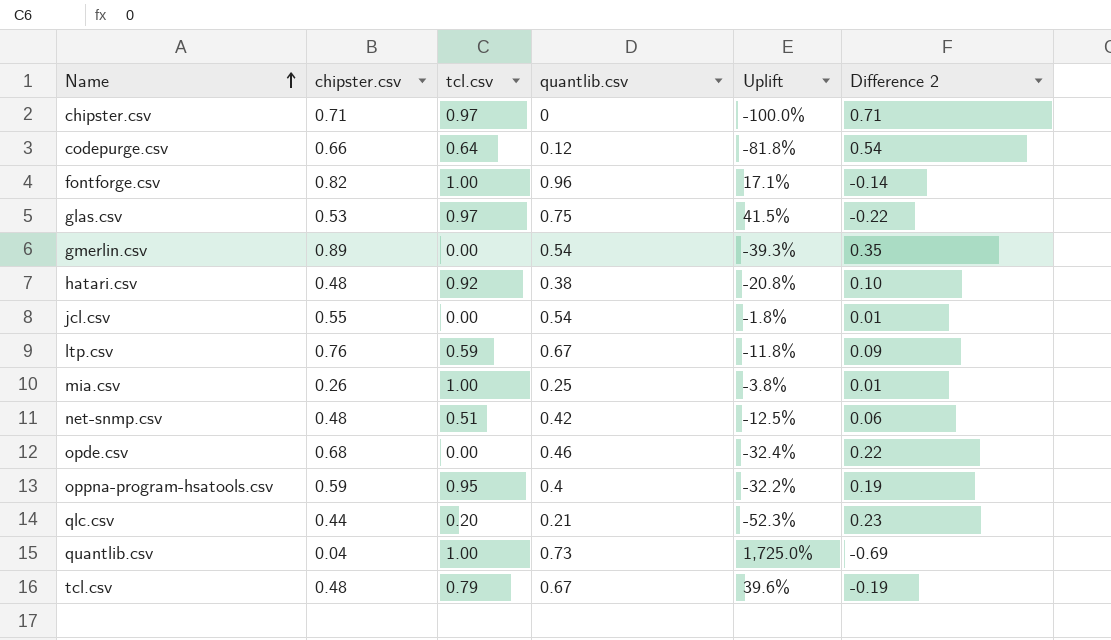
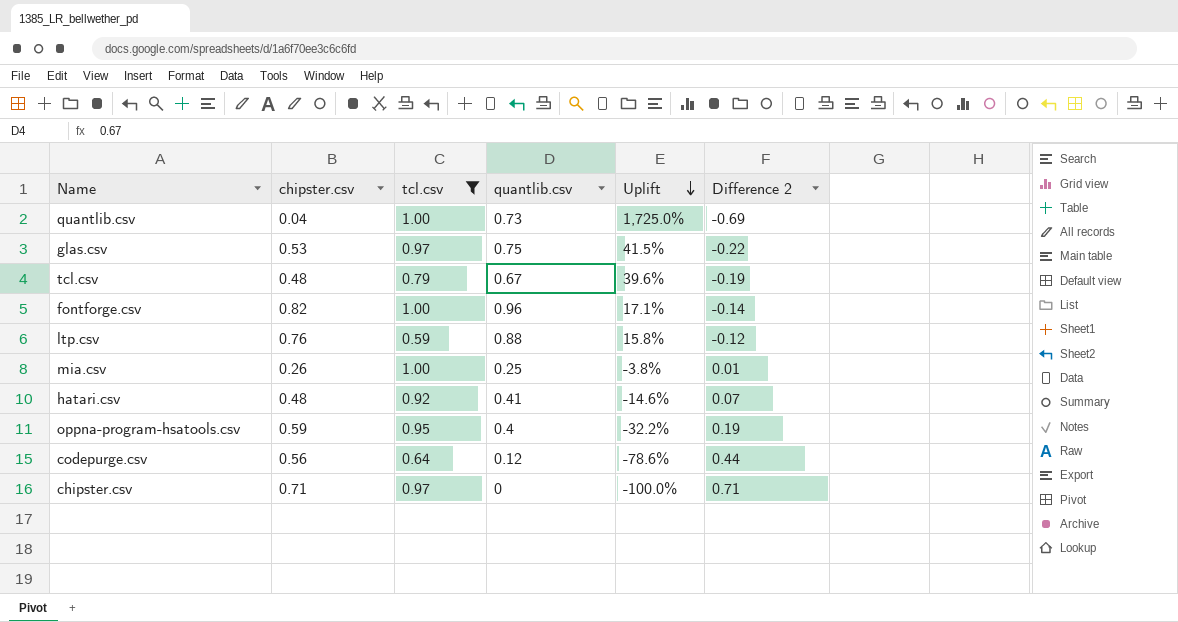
filter: none -> tcl.csv >= 0.59
row order: Name ascending -> Uplift descending
ltp.csv | quantlib.csv: 0.67 -> 0.88
ltp.csv | Uplift: -11.8% -> 15.8%
ltp.csv | Difference 2: 0.09 -> -0.12
hatari.csv | quantlib.csv: 0.38 -> 0.41
hatari.csv | Uplift: -20.8% -> -14.6%
hatari.csv | Difference 2: 0.10 -> 0.07
codepurge.csv | chipster.csv: 0.66 -> 0.56
codepurge.csv | Uplift: -81.8% -> -78.6%
codepurge.csv | Difference 2: 0.54 -> 0.44

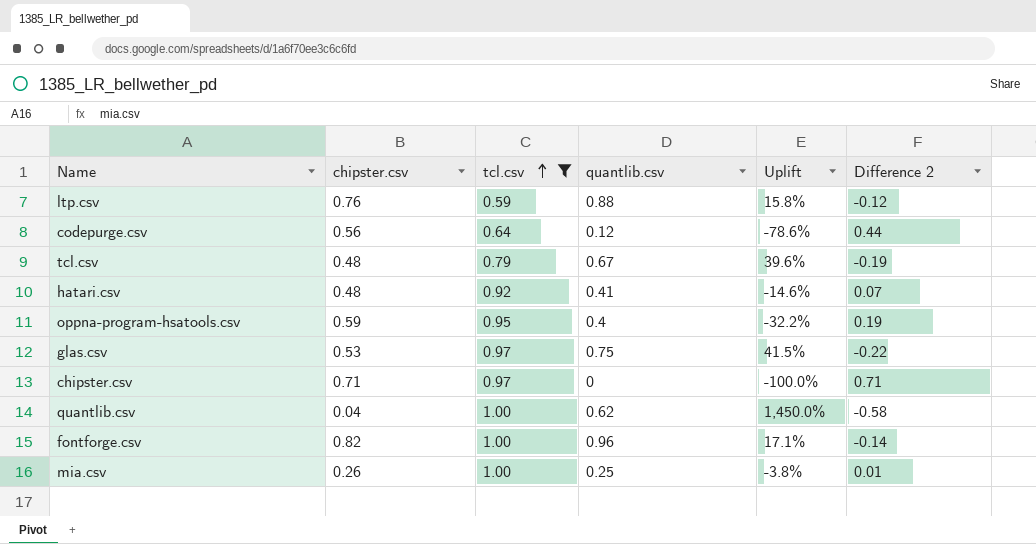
row order: Uplift descending -> tcl.csv ascending
quantlib.csv | quantlib.csv: 0.73 -> 0.62
quantlib.csv | Uplift: 1,725.0% -> 1,450.0%
quantlib.csv | Difference 2: -0.69 -> -0.58

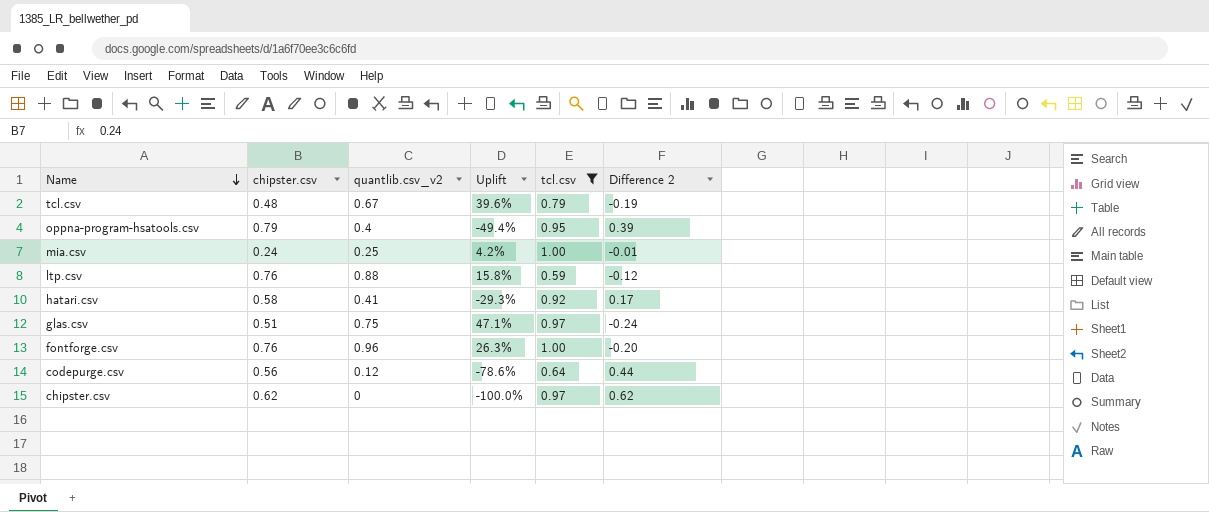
row order: tcl.csv ascending -> Name descending
column name: quantlib.csv -> quantlib.csv_v2
column tcl.csv | position: 3 -> 5
row quantlib.csv: 0.04 | 1.00 | 0.62 | 1,450.0% | -0.58 -> none
oppna-program-hsatools.csv | chipster.csv: 0.59 -> 0.79
oppna-program-hsatools.csv | Uplift: -32.2% -> -49.4%
oppna-program-hsatools.csv | Difference 2: 0.19 -> 0.39
mia.csv | chipster.csv: 0.26 -> 0.24
mia.csv | Uplift: -3.8% -> 4.2%
mia.csv | Difference 2: 0.01 -> -0.01
hatari.csv | chipster.csv: 0.48 -> 0.58
hatari.csv | Uplift: -14.6% -> -29.3%
hatari.csv | Difference 2: 0.07 -> 0.17
glas.csv | chipster.csv: 0.53 -> 0.51
glas.csv | Uplift: 41.5% -> 47.1%
glas.csv | Difference 2: -0.22 -> -0.24
fontforge.csv | chipster.csv: 0.82 -> 0.76
fontforge.csv | Uplift: 17.1% -> 26.3%
fontforge.csv | Difference 2: -0.14 -> -0.20
chipster.csv | chipster.csv: 0.71 -> 0.62
chipster.csv | Difference 2: 0.71 -> 0.62

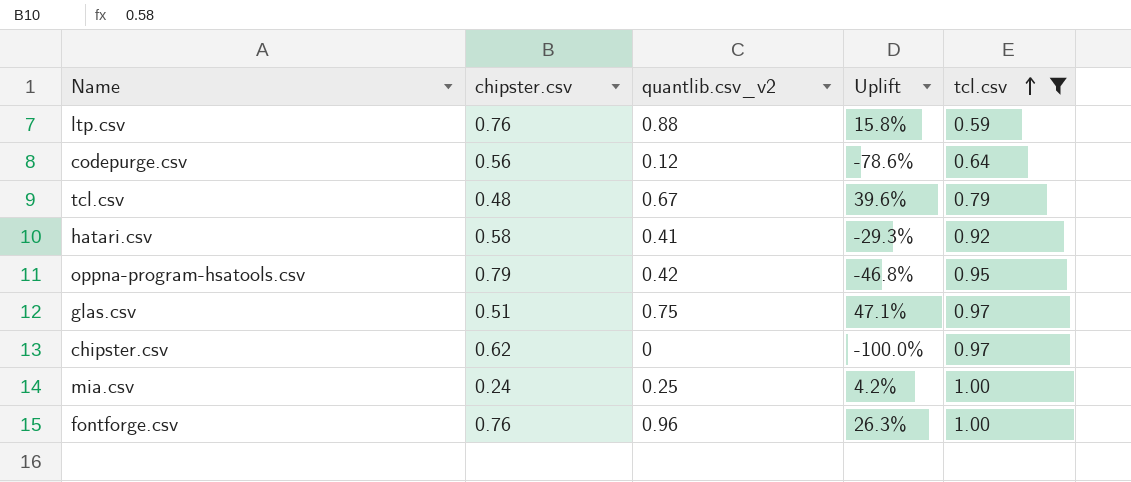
row order: Name descending -> tcl.csv ascending
column Difference 2 | formula: [chipster.csv] - [quantlib.csv_v2] -> none
oppna-program-hsatools.csv | quantlib.csv_v2: 0.4 -> 0.42
oppna-program-hsatools.csv | Uplift: -49.4% -> -46.8%

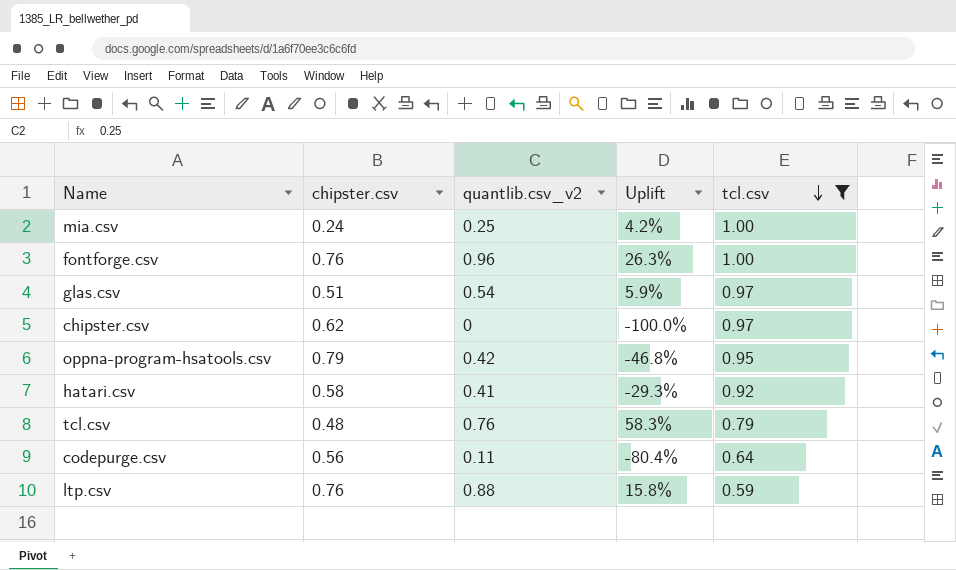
row order: tcl.csv ascending -> tcl.csv descending
glas.csv | quantlib.csv_v2: 0.75 -> 0.54
glas.csv | Uplift: 47.1% -> 5.9%
tcl.csv | quantlib.csv_v2: 0.67 -> 0.76
tcl.csv | Uplift: 39.6% -> 58.3%
codepurge.csv | quantlib.csv_v2: 0.12 -> 0.11
codepurge.csv | Uplift: -78.6% -> -80.4%

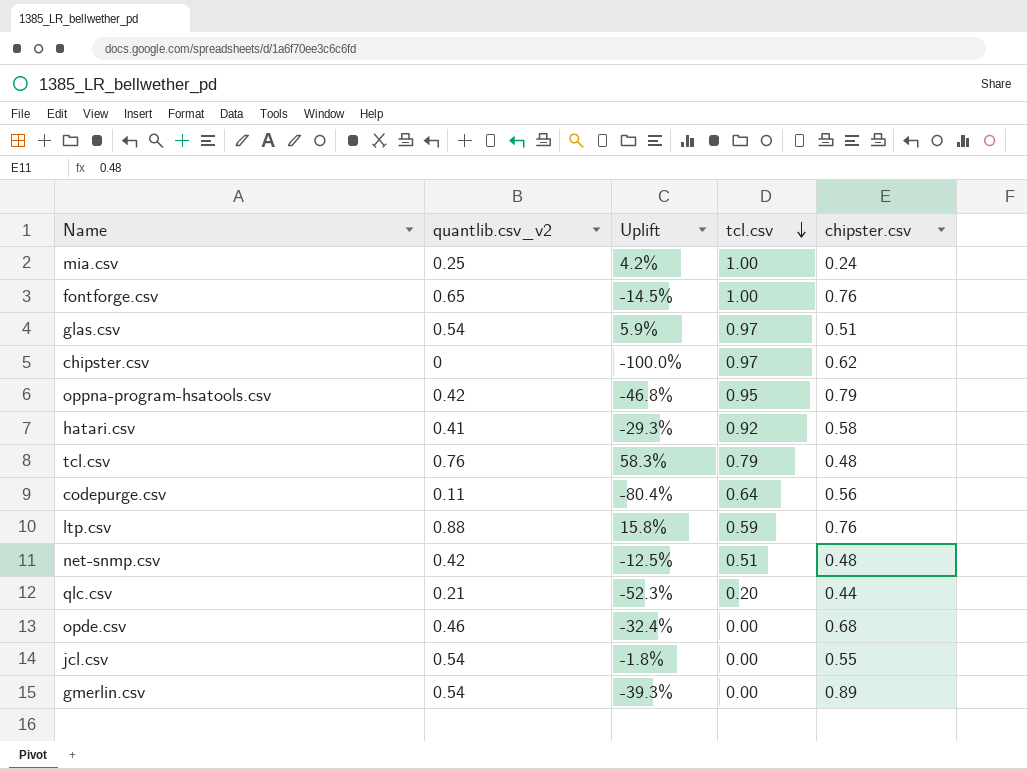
filter: tcl.csv >= 0.59 -> none
column chipster.csv | position: 2 -> 5
fontforge.csv | quantlib.csv_v2: 0.96 -> 0.65
fontforge.csv | Uplift: 26.3% -> -14.5%

